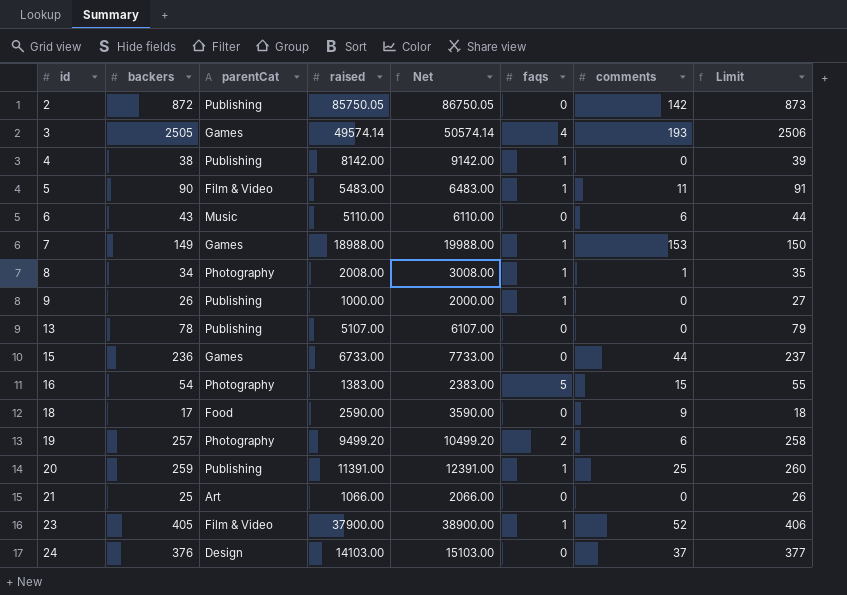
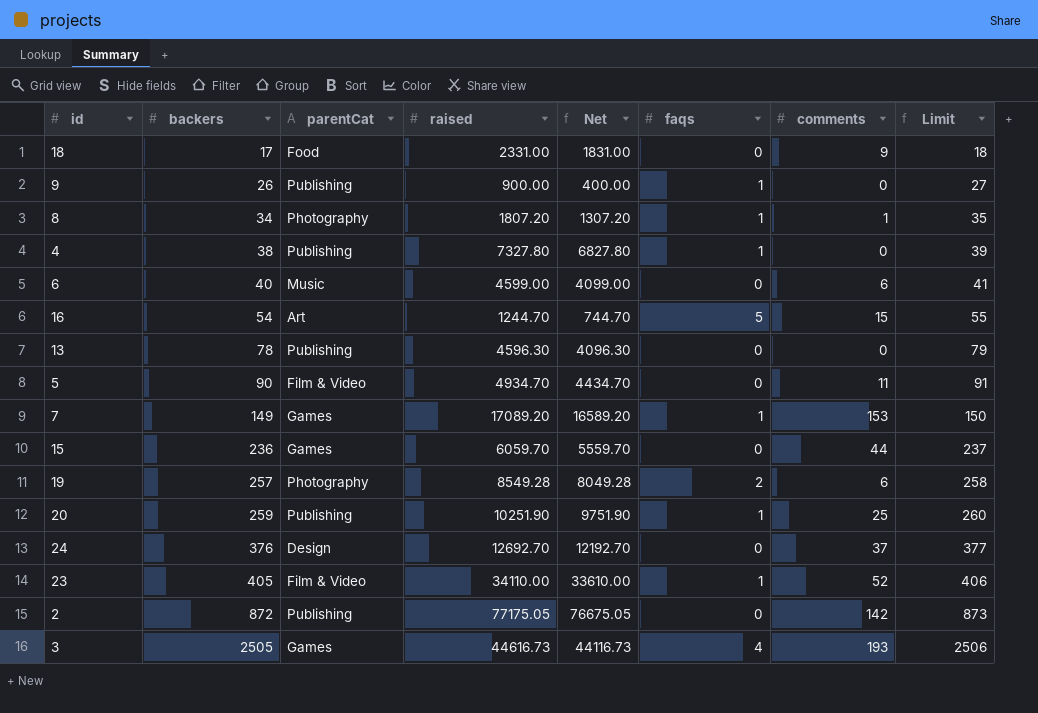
row order: id ascending -> backers ascending
column Net | formula: [raised] + 1000 -> [raised] - 500
row 21: 25 | Art | 1066.00 | 2066.00 | 0 | 0 | 26 -> none
18 | raised: 2590.00 -> 2331.00
9 | raised: 1000.00 -> 900.00
8 | raised: 2008.00 -> 1807.20
4 | raised: 8142.00 -> 7327.80
6 | backers: 43 -> 40
6 | raised: 5110.00 -> 4599.00
6 | Limit: 44 -> 41
16 | parentCat: Photography -> Art
16 | raised: 1383.00 -> 1244.70
13 | raised: 5107.00 -> 4596.30
5 | raised: 5483.00 -> 4934.70
5 | faqs: 1 -> 0
7 | raised: 18988.00 -> 17089.20
15 | raised: 6733.00 -> 6059.70
19 | raised: 9499.20 -> 8549.28
20 | raised: 11391.00 -> 10251.90
24 | raised: 14103.00 -> 12692.70
23 | raised: 37900.00 -> 34110.00
2 | raised: 85750.05 -> 77175.05
3 | raised: 49574.14 -> 44616.73

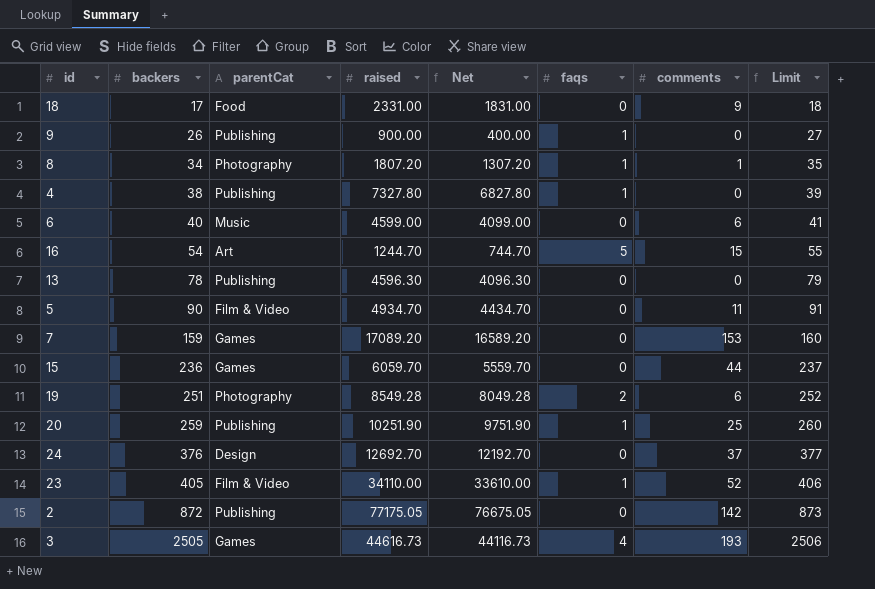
7 | backers: 149 -> 159
7 | faqs: 1 -> 0
7 | Limit: 150 -> 160
19 | backers: 257 -> 251
19 | Limit: 258 -> 252

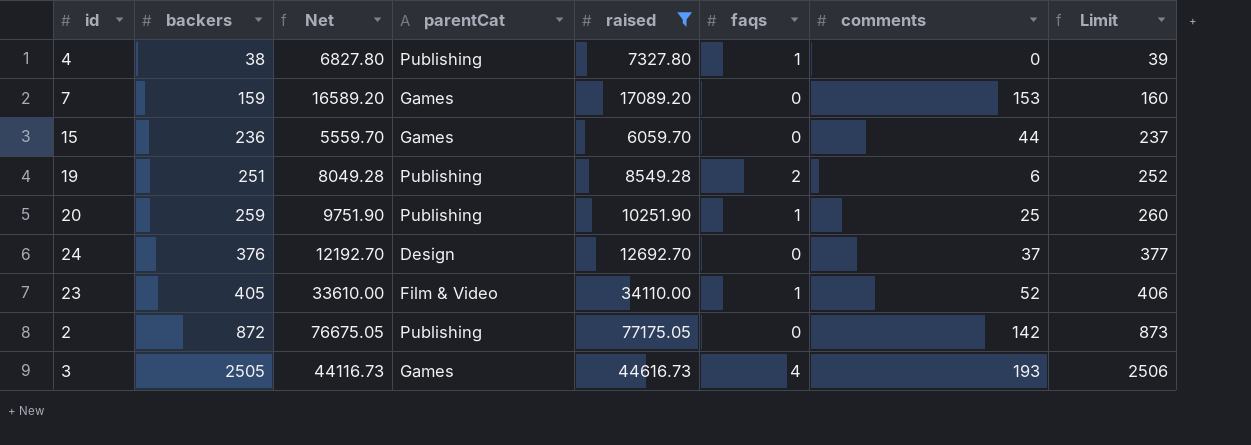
filter: none -> raised >= 6059.70
column Net | position: 5 -> 3
19 | parentCat: Photography -> Publishing

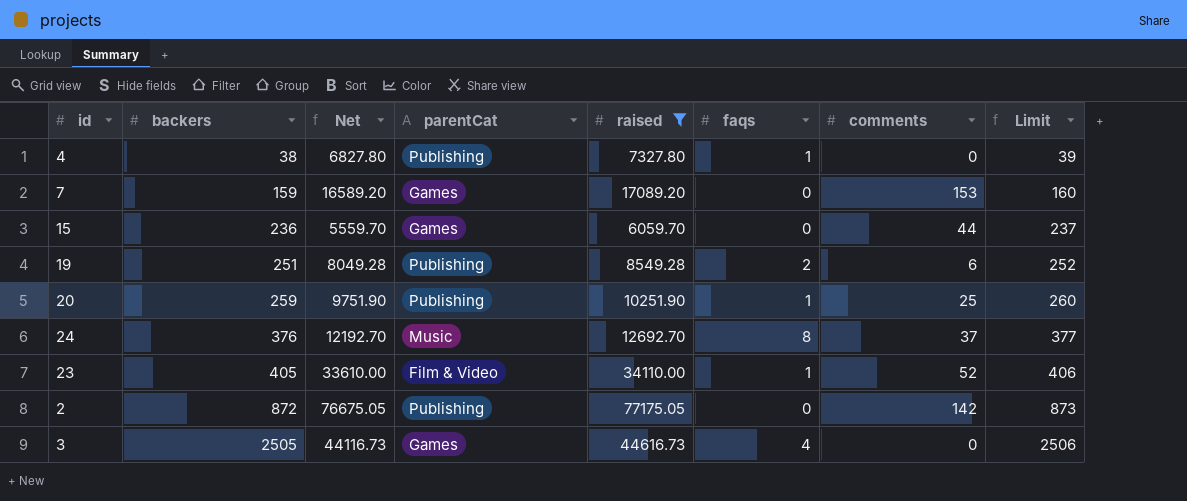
24 | parentCat: Design -> Music
24 | faqs: 0 -> 8
3 | comments: 193 -> 0

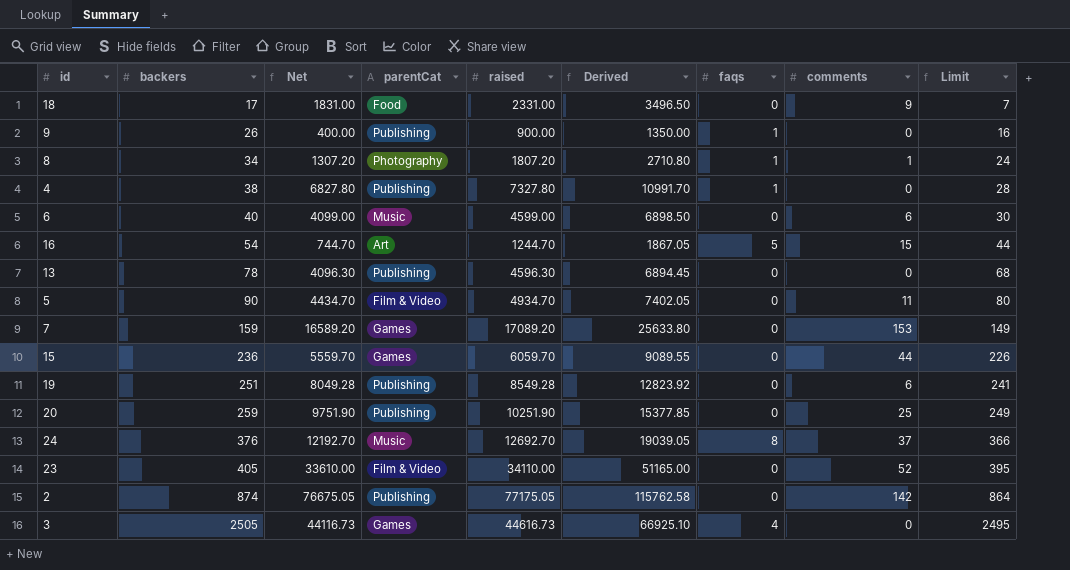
filter: raised >= 6059.70 -> none
column Derived | formula: none -> [raised] * 1.5
column Limit | formula: [backers] + 1 -> [backers] - 10
19 | faqs: 2 -> 0
20 | faqs: 1 -> 0
23 | faqs: 1 -> 0
2 | backers: 872 -> 874

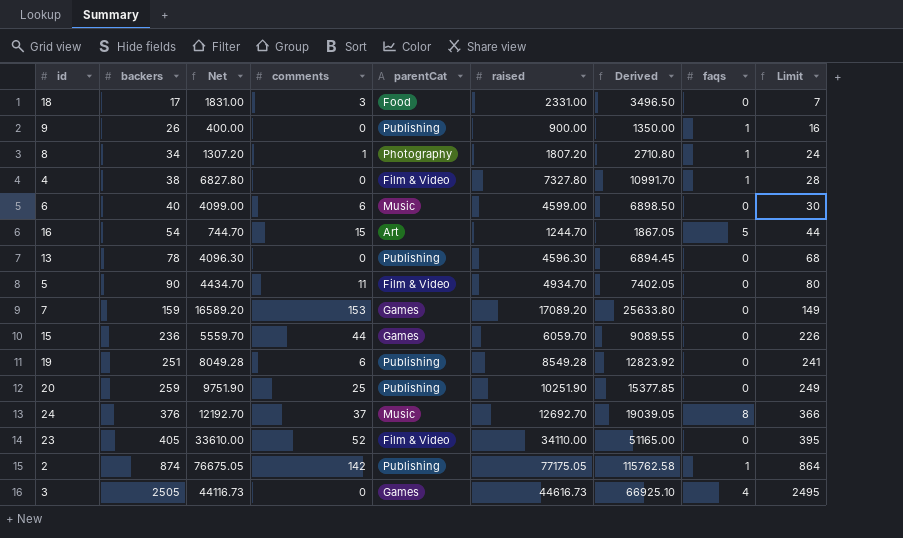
column comments | position: 8 -> 4
18 | comments: 9 -> 3
4 | parentCat: Publishing -> Film & Video
2 | faqs: 0 -> 1

